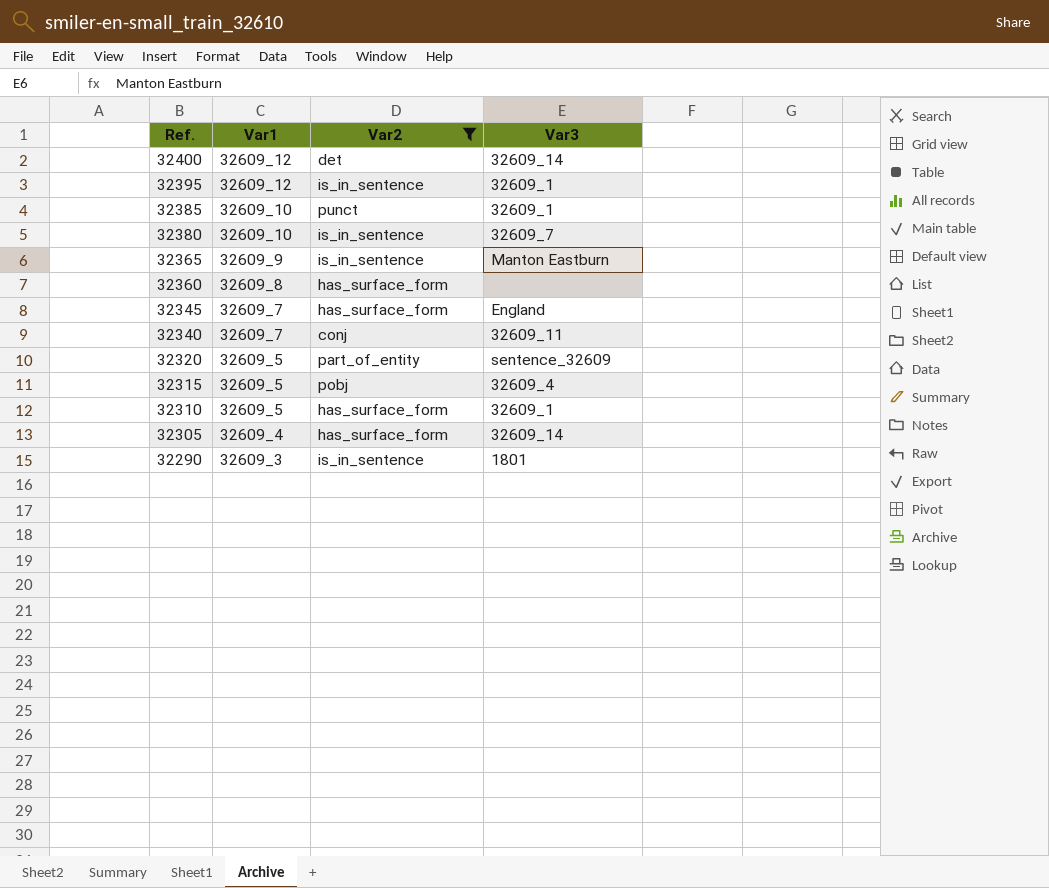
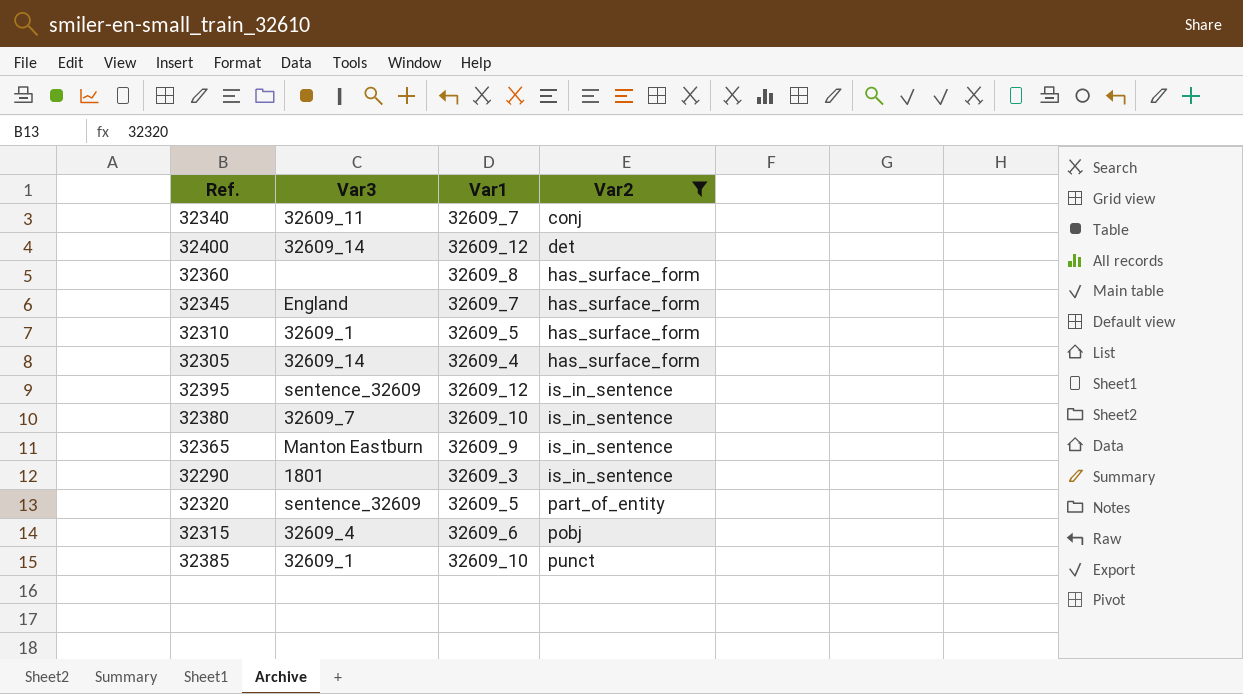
row order: Ref. descending -> Var2 ascending
column Var3 | position: 4 -> 2
32395 | Var3: 32609_1 -> sentence_32609
32315 | Var1: 32609_5 -> 32609_6

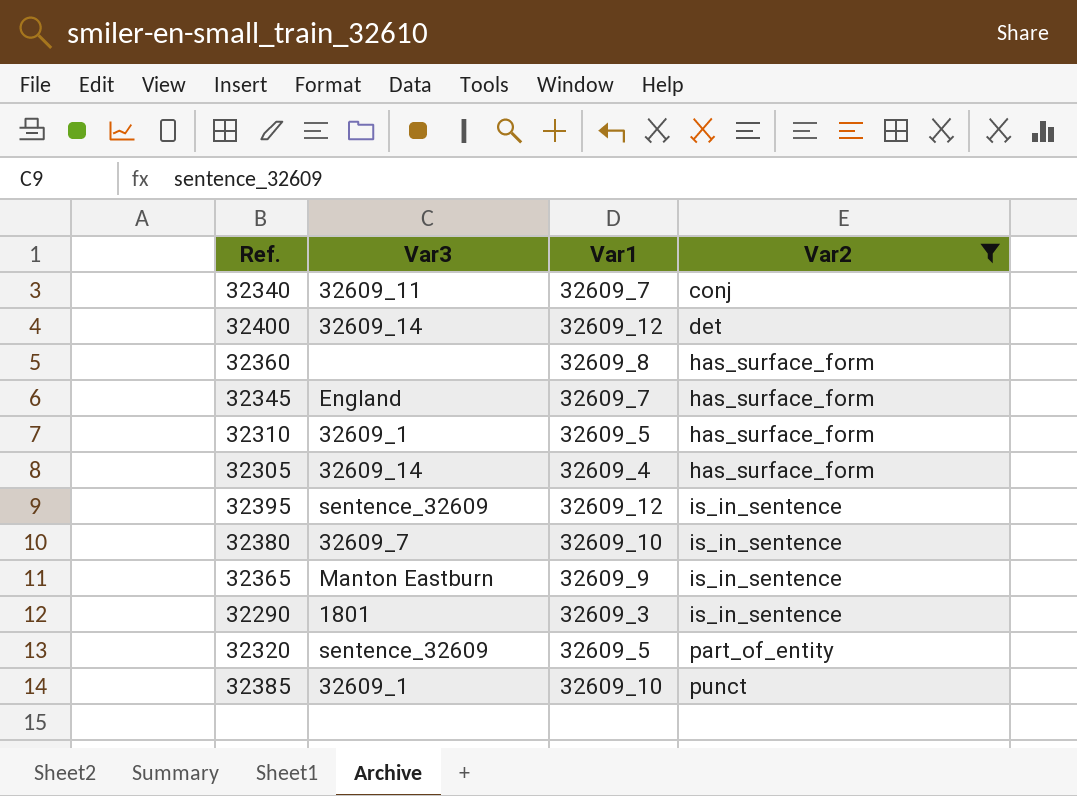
row 32315: 32609_4 | 32609_6 | pobj -> none

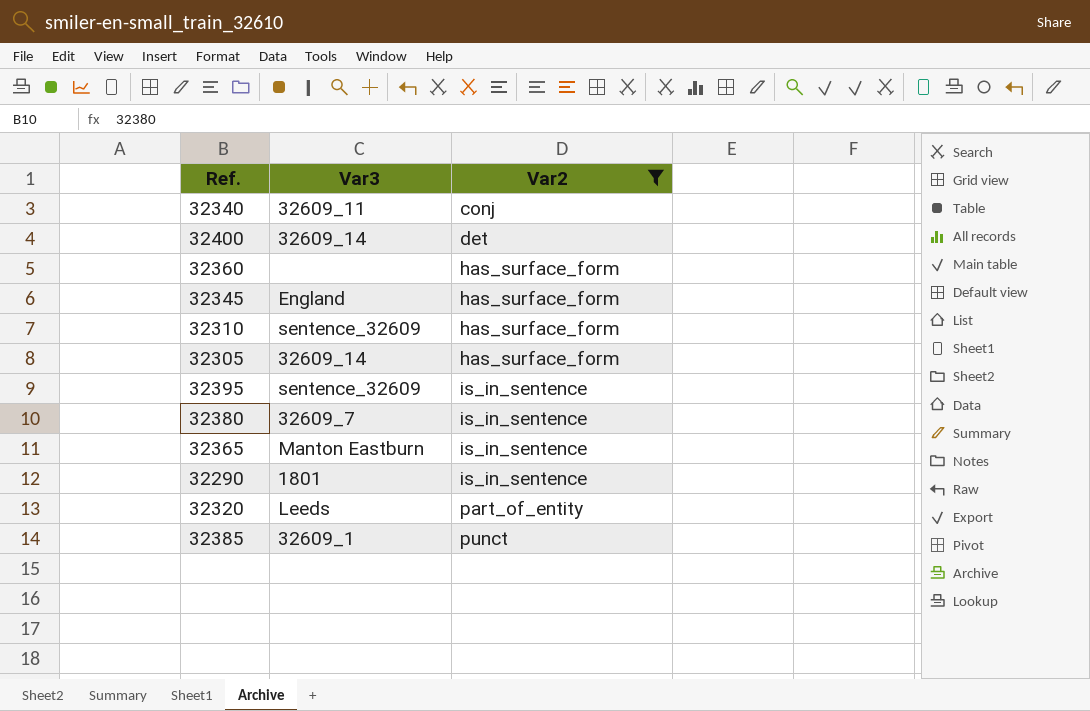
column Var1 | position: 3 -> none
32310 | Var3: 32609_1 -> sentence_32609
32320 | Var3: sentence_32609 -> Leeds

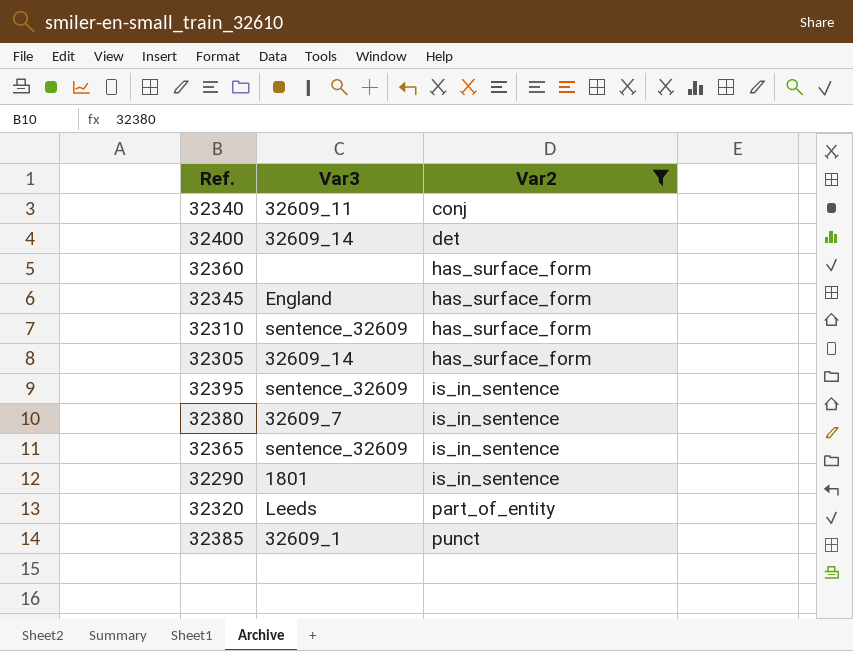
32365 | Var3: Manton Eastburn -> sentence_32609

